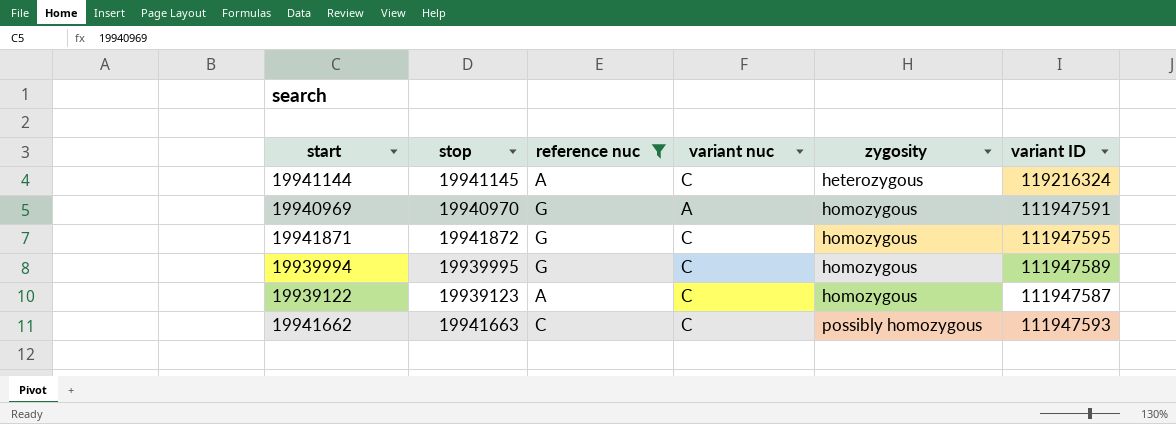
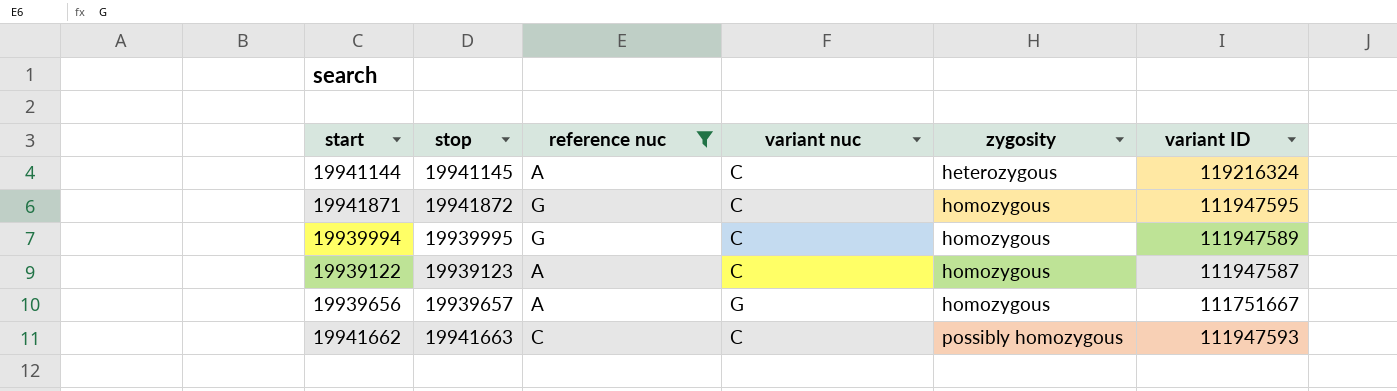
row 19940969: 19940970 | G | A | homozygous | 111947591 -> none
row 19939656: none -> 19939657 | A | G | homozygous | 111751667

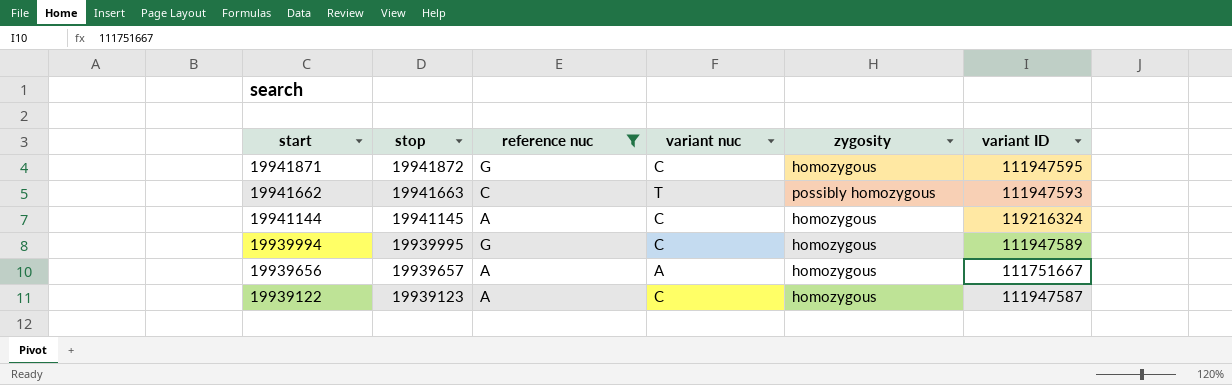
row order: zygosity ascending -> start descending
19941662 | variant nuc: C -> T
19941144 | zygosity: heterozygous -> homozygous
19939656 | variant nuc: G -> A

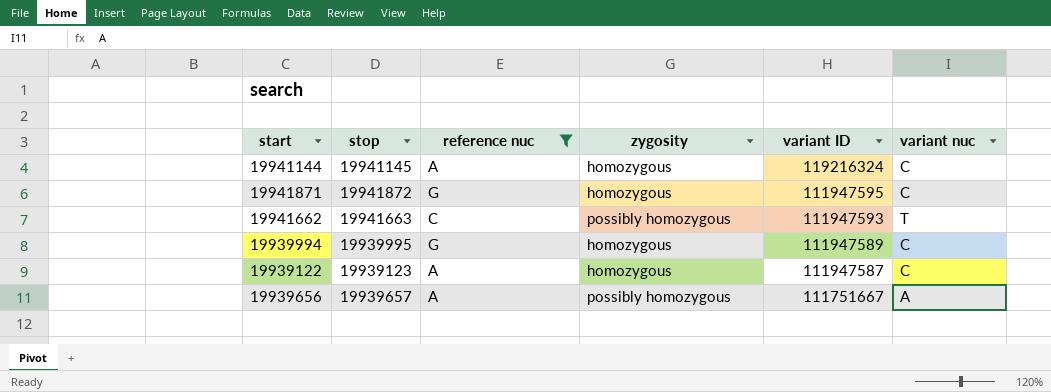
row order: start descending -> variant ID descending
column variant nuc | position: 4 -> 6
19939656 | zygosity: homozygous -> possibly homozygous

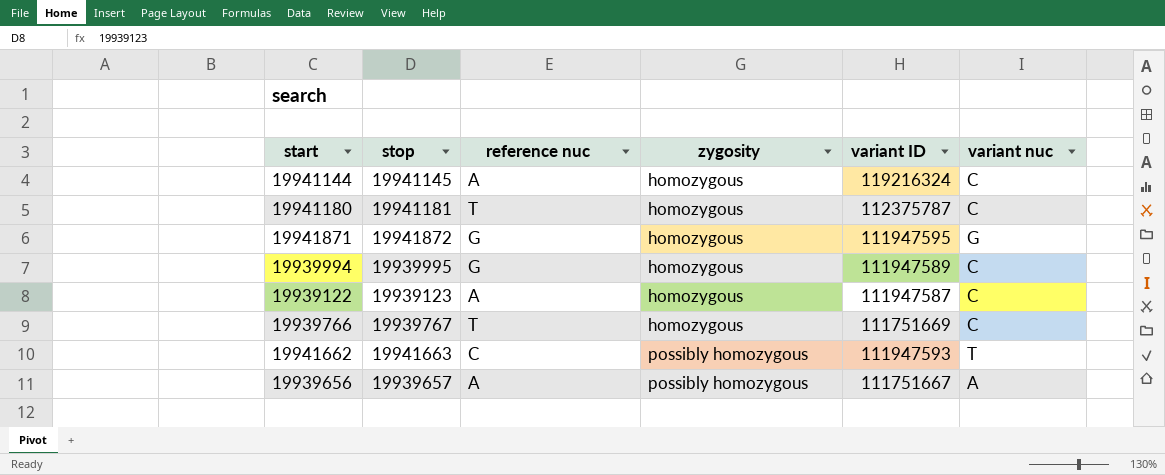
filter: reference nuc != T -> none
row order: variant ID descending -> zygosity ascending
19941871 | variant nuc: C -> G

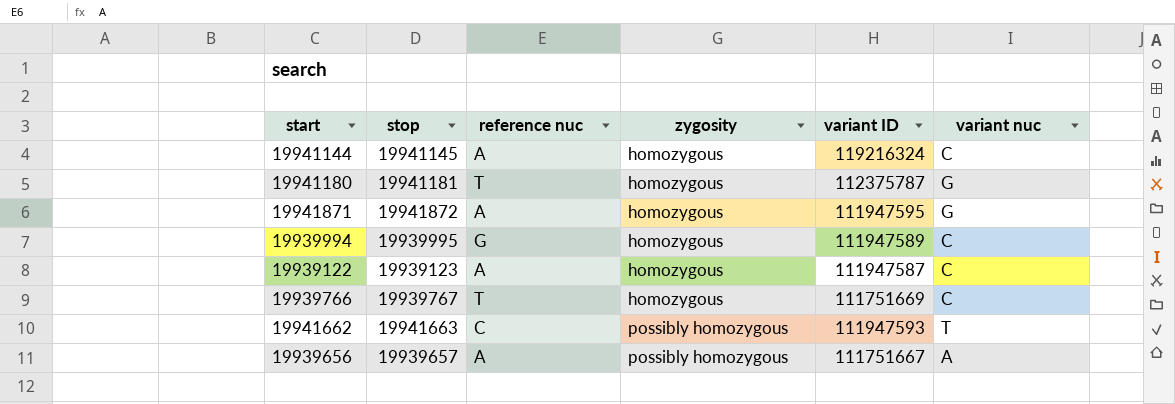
19941180 | variant nuc: C -> G
19941871 | reference nuc: G -> A

